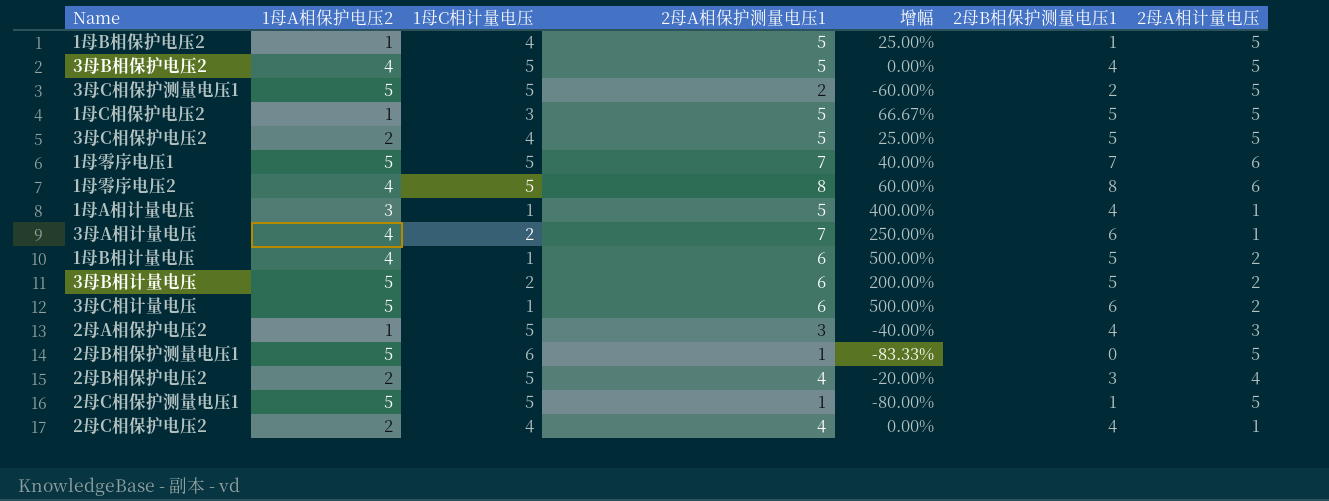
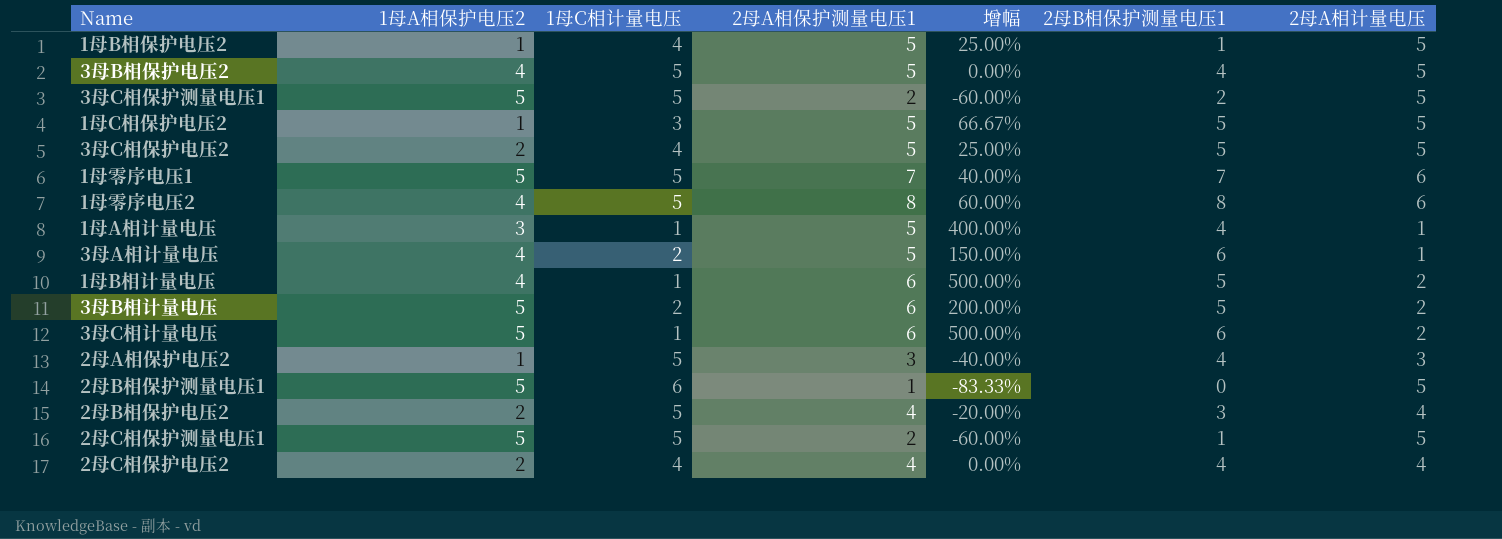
3母A相计量电压 | 2母A相保护测量电压1: 7 -> 5
3母A相计量电压 | 增幅: 250.00% -> 150.00%
2母C相保护测量电压1 | 2母A相保护测量电压1: 1 -> 2
2母C相保护测量电压1 | 增幅: -80.00% -> -60.00%
2母C相保护电压2 | 2母A相计量电压: 1 -> 4

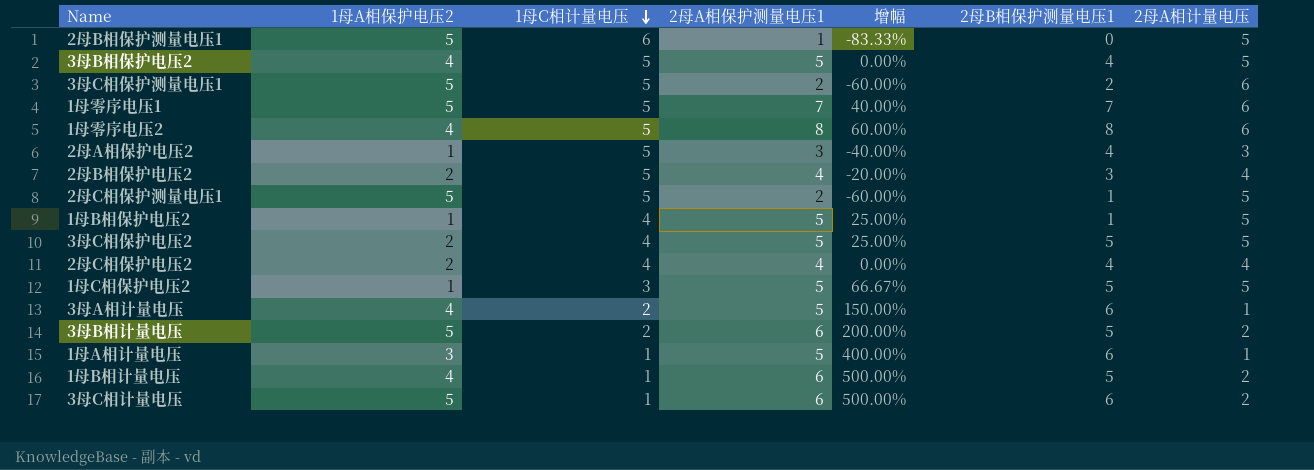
row order: none -> 1母C相计量电压 descending
3母C相保护测量电压1 | 2母A相计量电压: 5 -> 6
1母A相计量电压 | 2母B相保护测量电压1: 4 -> 6

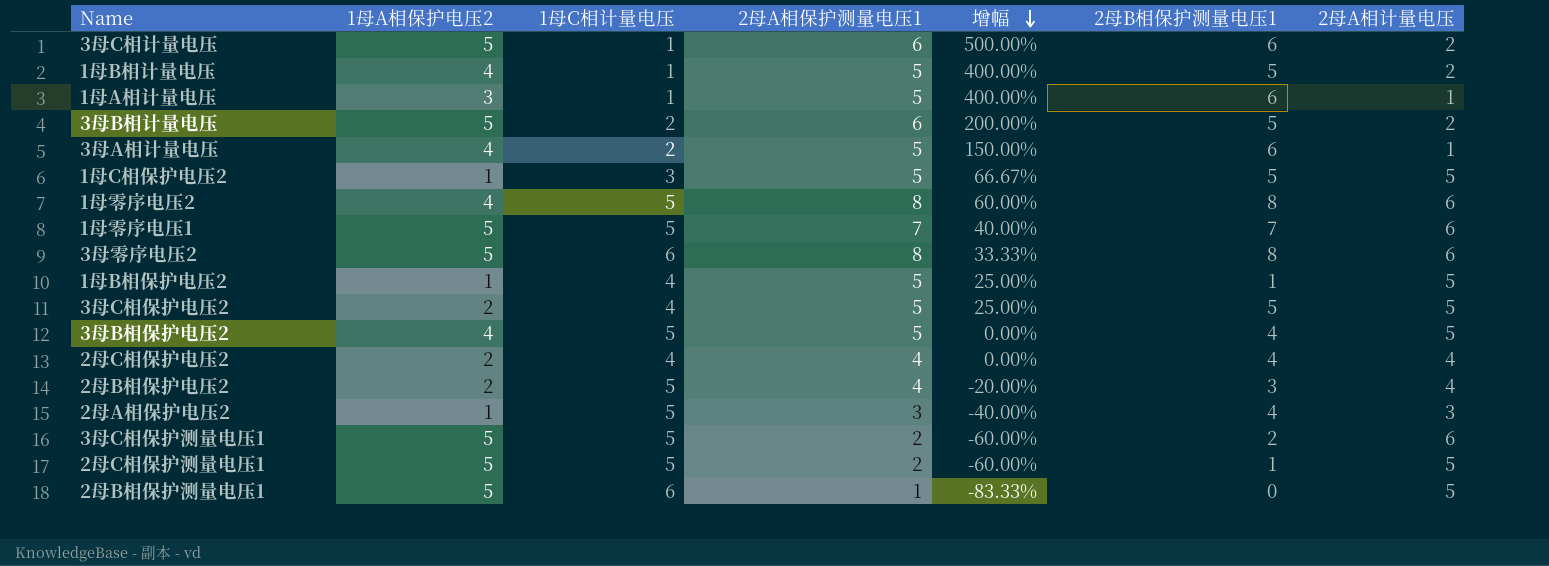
row order: 1母C相计量电压 descending -> 增幅 descending
1母B相计量电压 | 2母A相保护测量电压1: 6 -> 5
1母B相计量电压 | 增幅: 500.00% -> 400.00%
row 3母零序电压2: none -> 5 | 6 | 8 | 33.33% | 8 | 6

